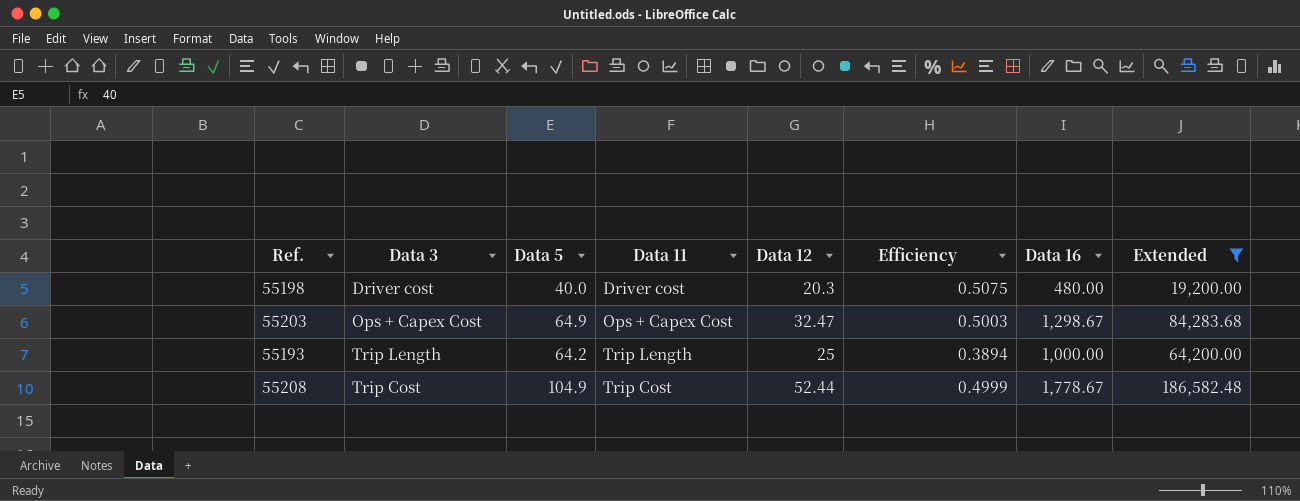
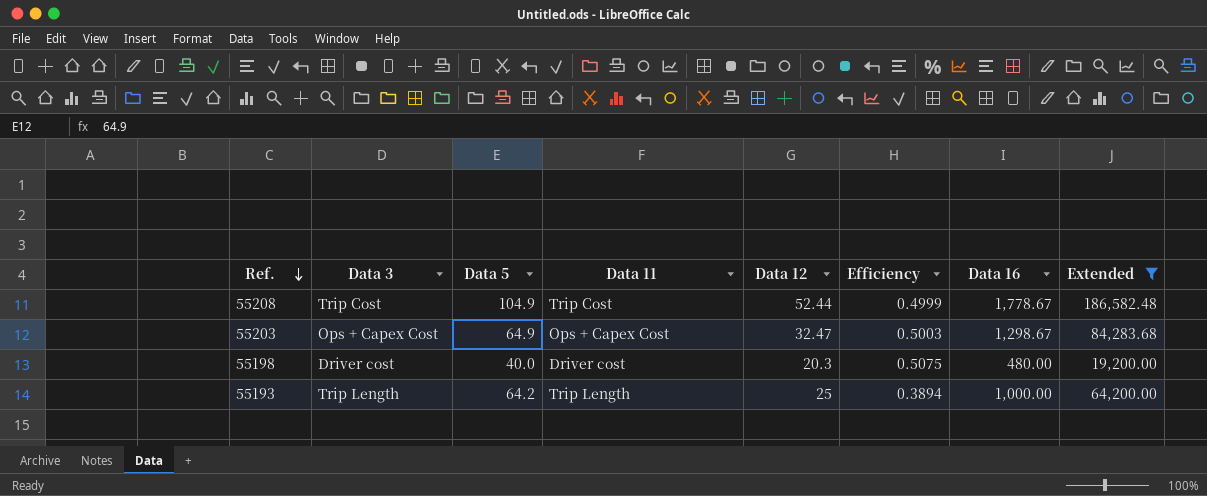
row order: none -> Ref. descending

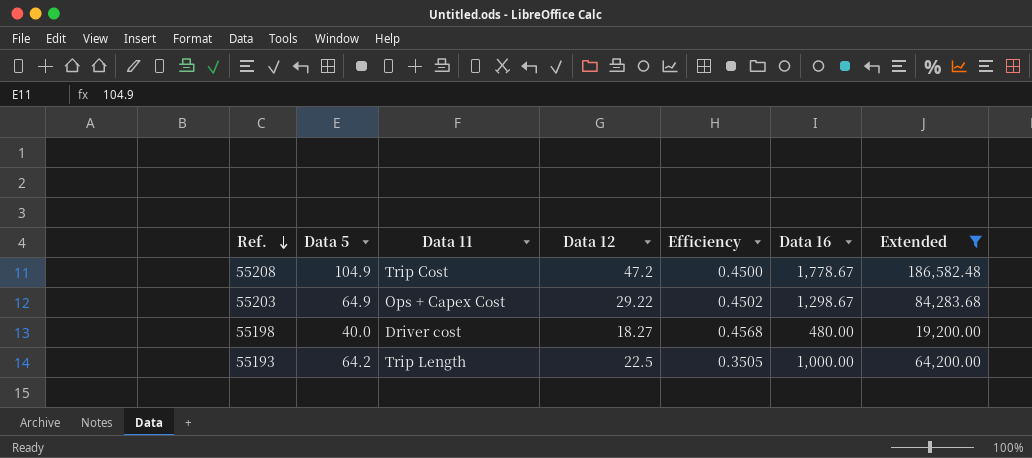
column Data 3 | position: 2 -> none
55208 | Data 12: 52.44 -> 47.2
55208 | Efficiency: 0.4999 -> 0.4500
55203 | Data 12: 32.47 -> 29.22
55203 | Efficiency: 0.5003 -> 0.4502
55198 | Data 12: 20.3 -> 18.27
55198 | Efficiency: 0.5075 -> 0.4568
55193 | Data 12: 25 -> 22.5
55193 | Efficiency: 0.3894 -> 0.3505

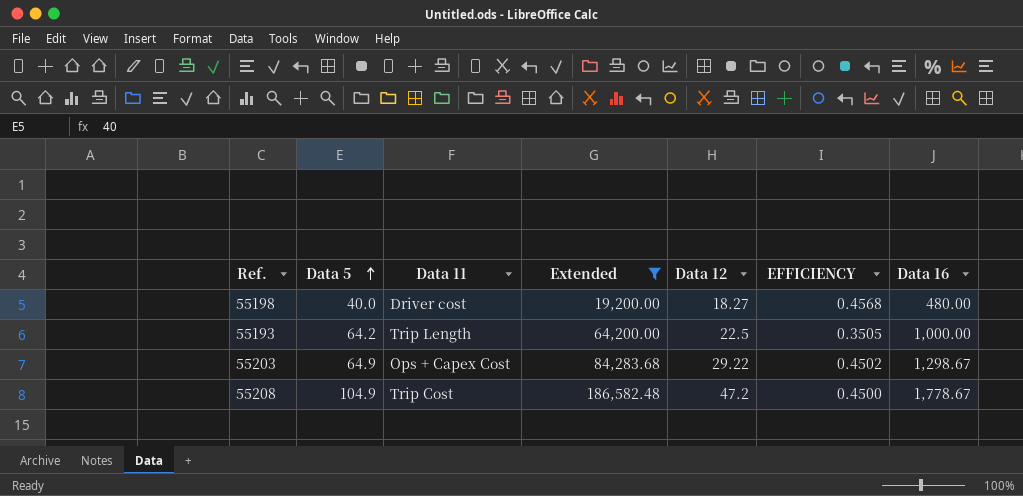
row order: Ref. descending -> Data 5 ascending
column Extended | position: 7 -> 4
column name: Efficiency -> EFFICIENCY

